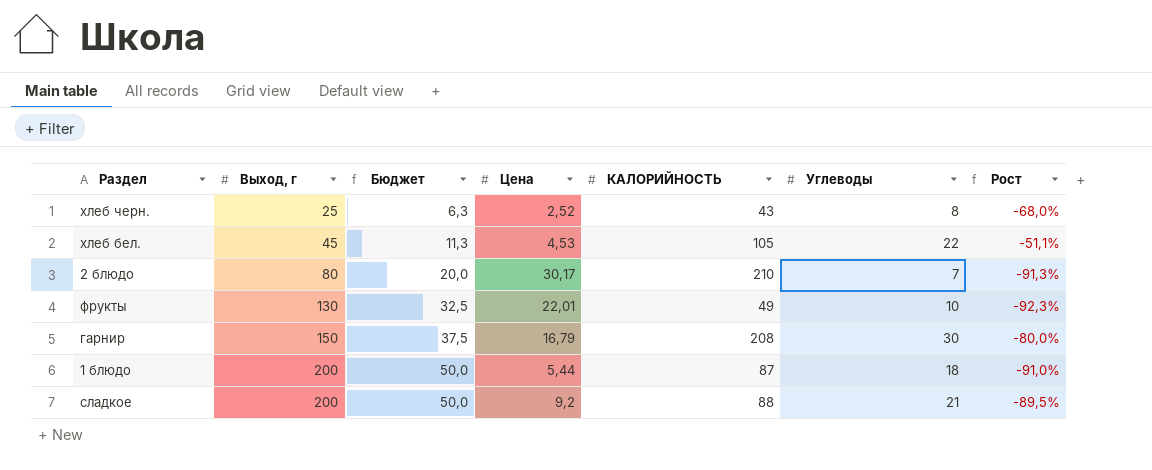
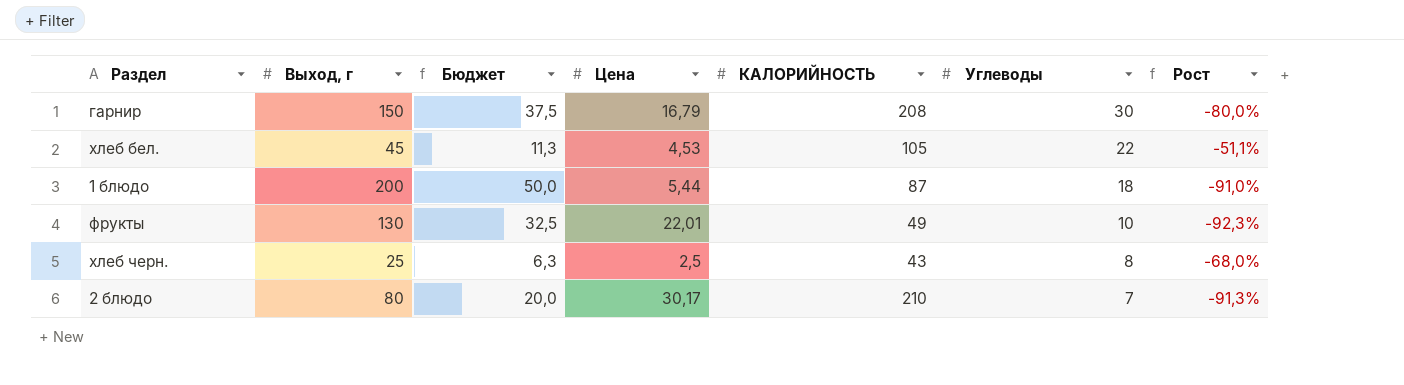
row order: Выход, г ascending -> Углеводы descending
row сладкое: 200 | 50,0 | 9,2 | 88 | 21 | -89,5% -> none
хлеб черн. | Цена: 2,52 -> 2,5

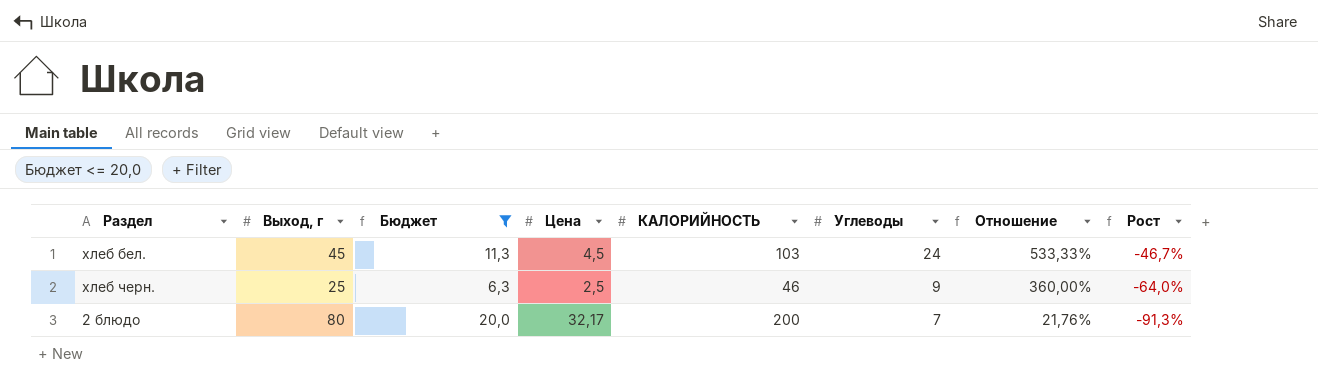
filter: none -> Бюджет <= 20,0
column Отношение | formula: none -> [Углеводы] / [Цена]
хлеб бел. | Цена: 4,53 -> 4,5
хлеб бел. | КАЛОРИЙНОСТЬ: 105 -> 103
хлеб бел. | Углеводы: 22 -> 24
хлеб бел. | Рост: -51,1% -> -46,7%
хлеб черн. | КАЛОРИЙНОСТЬ: 43 -> 46
хлеб черн. | Углеводы: 8 -> 9
хлеб черн. | Рост: -68,0% -> -64,0%
2 блюдо | Цена: 30,17 -> 32,17
2 блюдо | КАЛОРИЙНОСТЬ: 210 -> 200

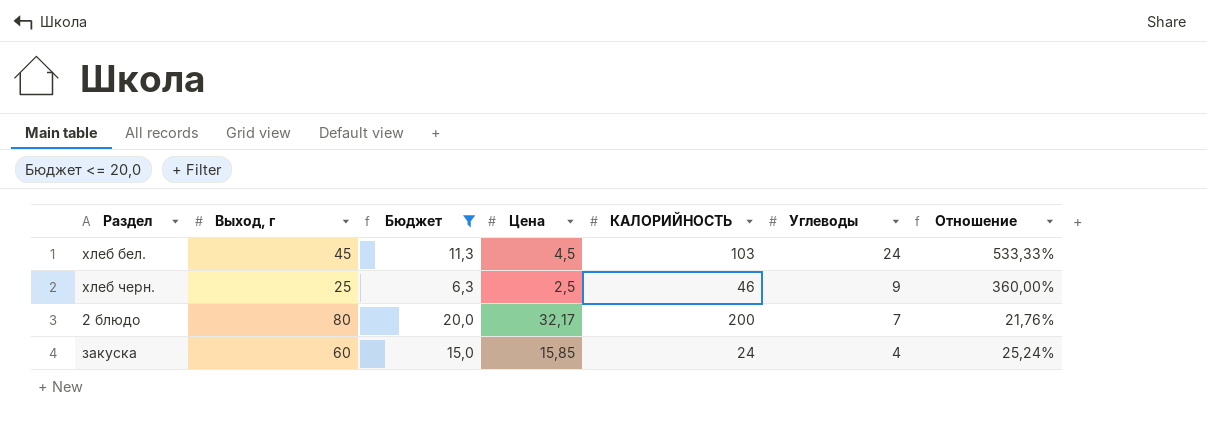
column Рост | formula: ([Углеводы] - [Выход, г]) / [Выход, г] -> none
row закуска: none -> 60 | 15,0 | 15,85 | 24 | 4 | 25,24%

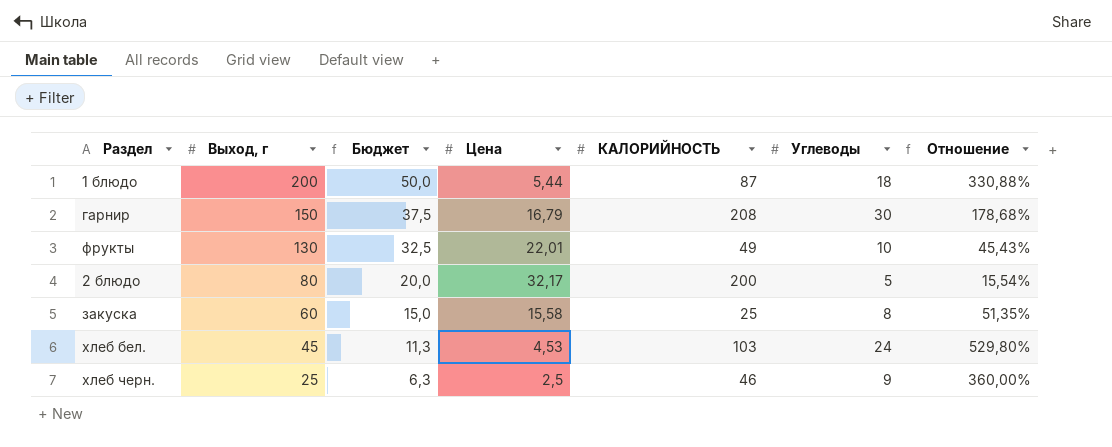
filter: Бюджет <= 20,0 -> none
row order: Углеводы descending -> Выход, г descending
2 блюдо | Углеводы: 7 -> 5
2 блюдо | Отношение: 21,76% -> 15,54%
закуска | Цена: 15,85 -> 15,58
закуска | КАЛОРИЙНОСТЬ: 24 -> 25
закуска | Углеводы: 4 -> 8
закуска | Отношение: 25,24% -> 51,35%
хлеб бел. | Цена: 4,5 -> 4,53
хлеб бел. | Отношение: 533,33% -> 529,80%

